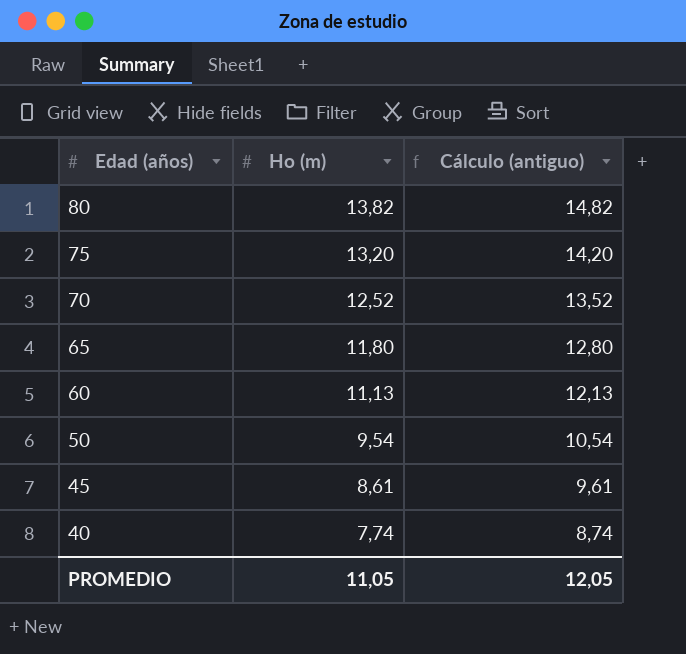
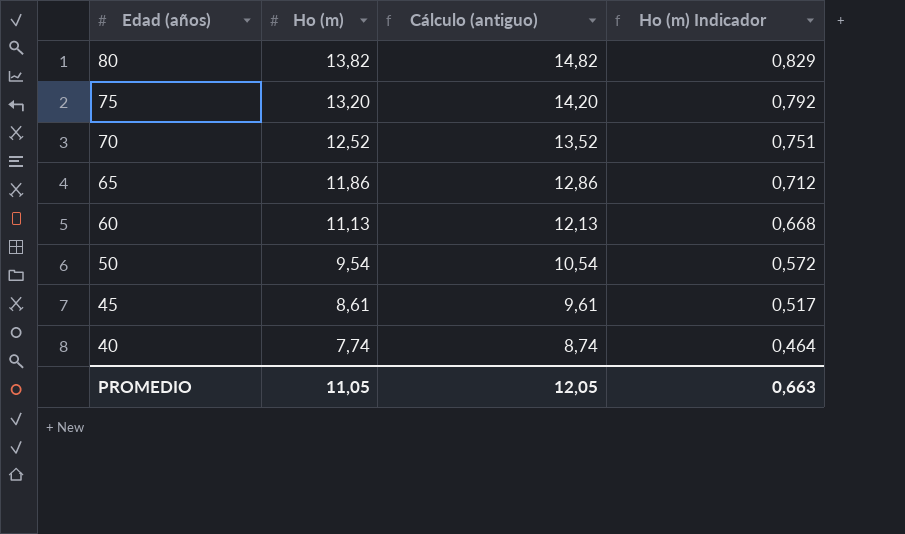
column Ho (m) Indicador | formula: none -> [Ho (m)] * 0,06
65 | Ho (m): 11,80 -> 11,86
65 | Cálculo (antiguo): 12,80 -> 12,86

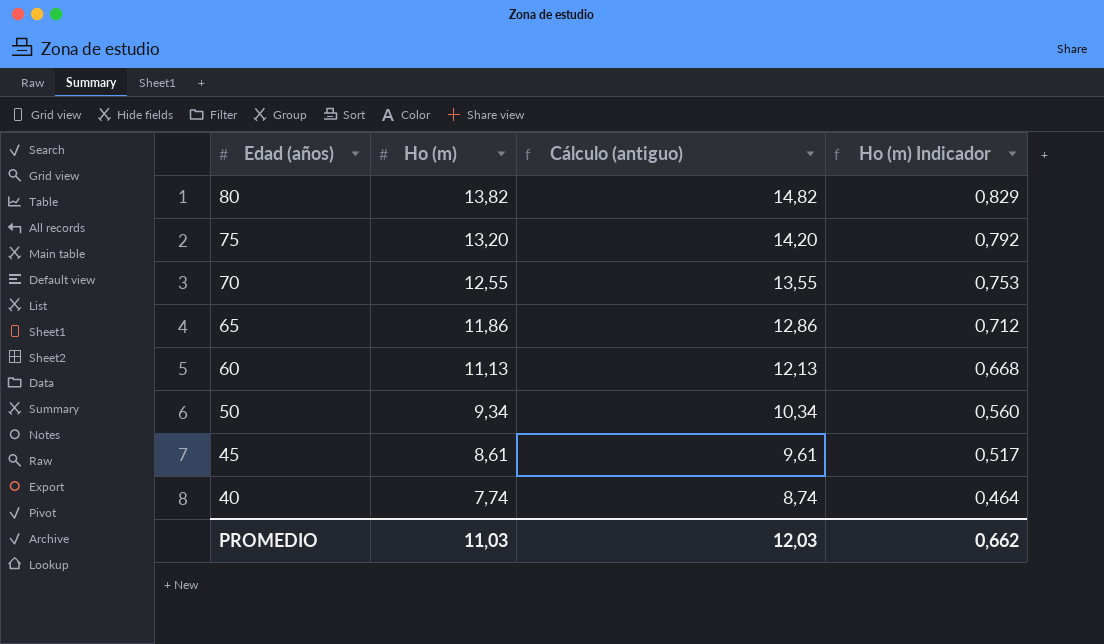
70 | Ho (m): 12,52 -> 12,55
70 | Cálculo (antiguo): 13,52 -> 13,55
70 | Ho (m) Indicador: 0,751 -> 0,753
50 | Ho (m): 9,54 -> 9,34
50 | Cálculo (antiguo): 10,54 -> 10,34
50 | Ho (m) Indicador: 0,572 -> 0,560
PROMEDIO | Ho (m): 11,05 -> 11,03
PROMEDIO | Cálculo (antiguo): 12,05 -> 12,03
PROMEDIO | Ho (m) Indicador: 0,663 -> 0,662

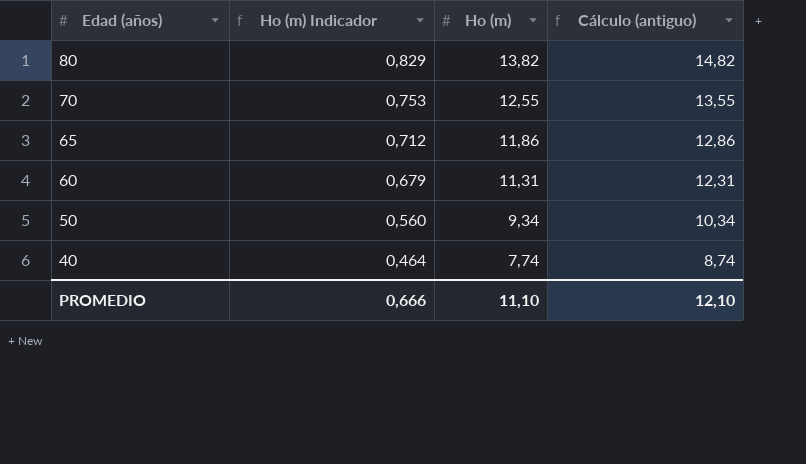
column Ho (m) Indicador | position: 4 -> 2
row 75: 13,20 | 14,20 | 0,792 -> none
row 45: 8,61 | 9,61 | 0,517 -> none
60 | Ho (m) Indicador: 0,668 -> 0,679
60 | Ho (m): 11,13 -> 11,31
60 | Cálculo (antiguo): 12,13 -> 12,31
PROMEDIO | Ho (m) Indicador: 0,662 -> 0,666
PROMEDIO | Ho (m): 11,03 -> 11,10
PROMEDIO | Cálculo (antiguo): 12,03 -> 12,10

